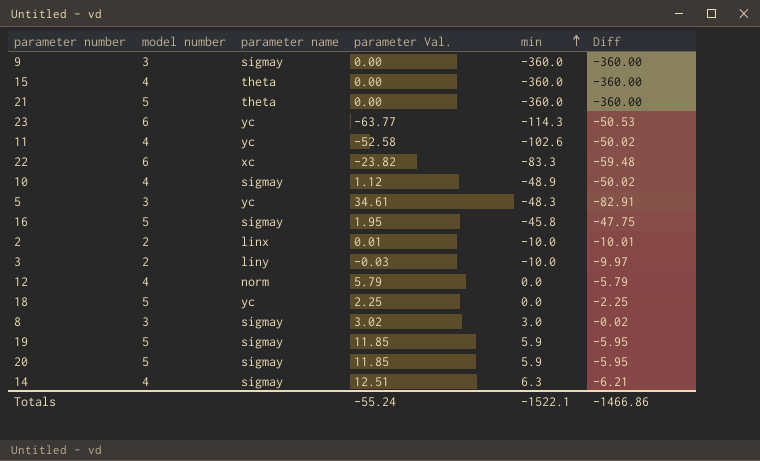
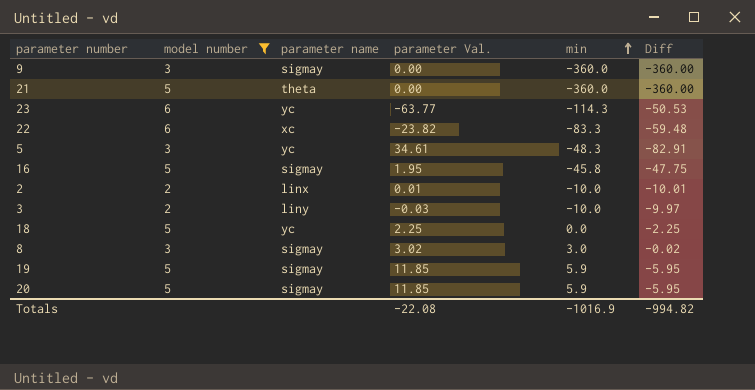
filter: none -> model number != 4
Totals | parameter Val.: -55.24 -> -22.08
Totals | min: -1522.1 -> -1016.9
Totals | Diff: -1466.86 -> -994.82

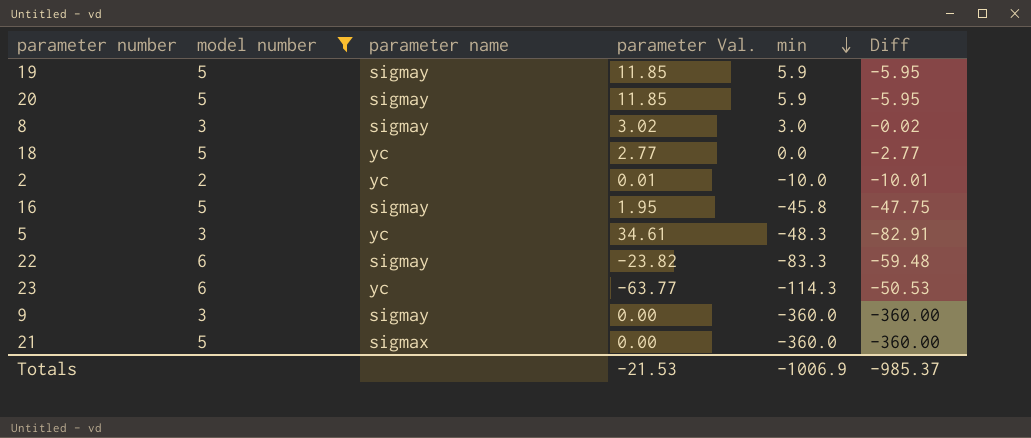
row order: min ascending -> min descending
row 3: 2 | liny | -0.03 | -10.0 | -9.97 -> none
18 | parameter Val.: 2.25 -> 2.77
18 | Diff: -2.25 -> -2.77
2 | parameter name: linx -> yc
22 | parameter name: xc -> sigmay
21 | parameter name: theta -> sigmax
Totals | parameter Val.: -22.08 -> -21.53
Totals | min: -1016.9 -> -1006.9
Totals | Diff: -994.82 -> -985.37

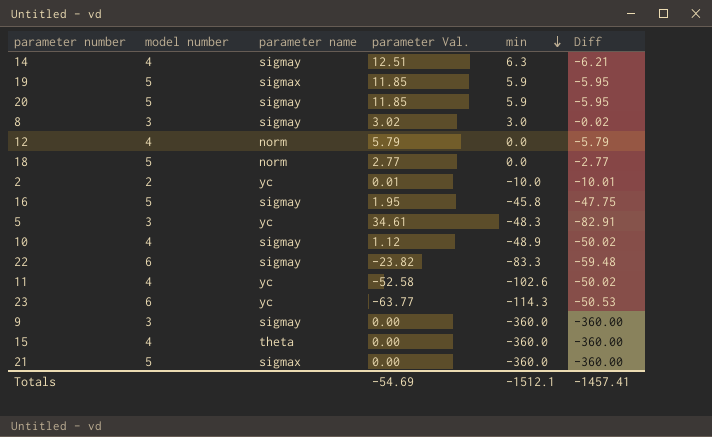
filter: model number != 4 -> none
19 | parameter name: sigmay -> sigmax
18 | parameter name: yc -> norm
Totals | parameter Val.: -21.53 -> -54.69
Totals | min: -1006.9 -> -1512.1
Totals | Diff: -985.37 -> -1457.41

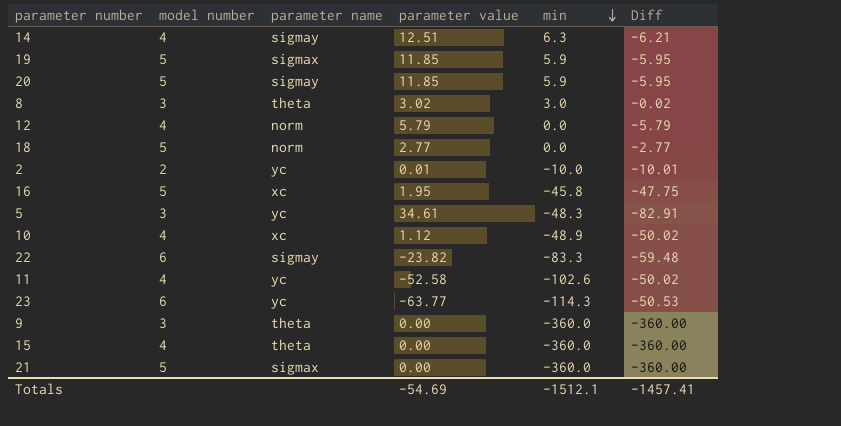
column name: parameter Val. -> parameter value
8 | parameter name: sigmay -> theta
16 | parameter name: sigmay -> xc
10 | parameter name: sigmay -> xc
9 | parameter name: sigmay -> theta

